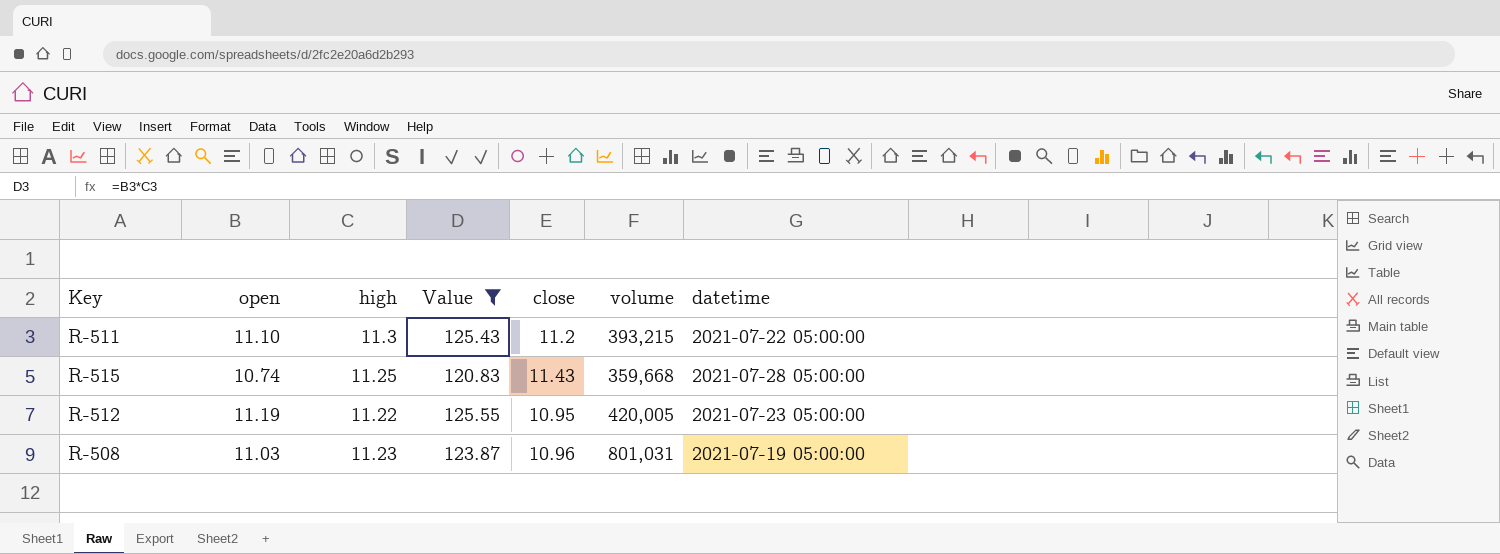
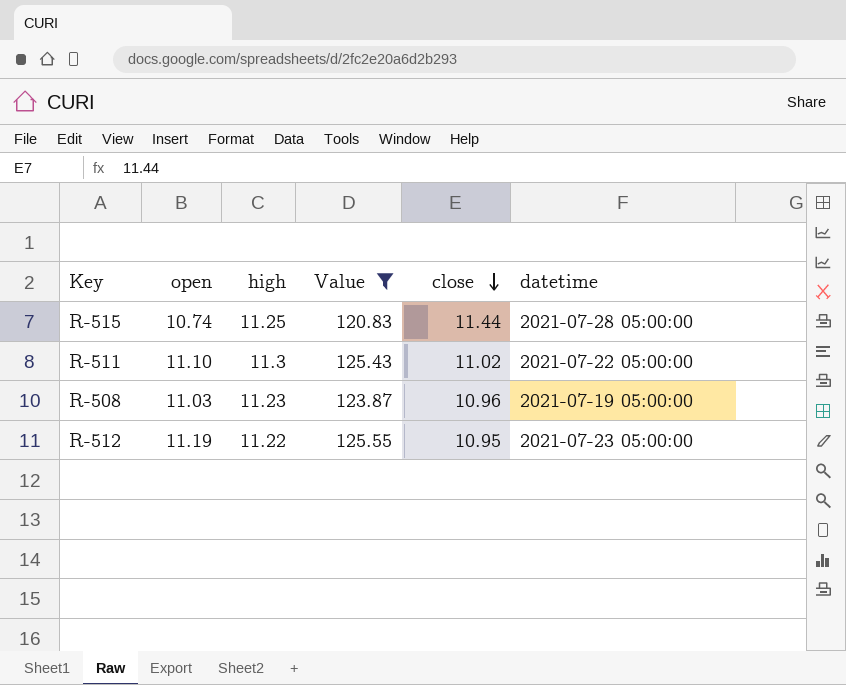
row order: none -> close descending
column volume | position: 6 -> none
R-515 | close: 11.43 -> 11.44
R-511 | close: 11.2 -> 11.02

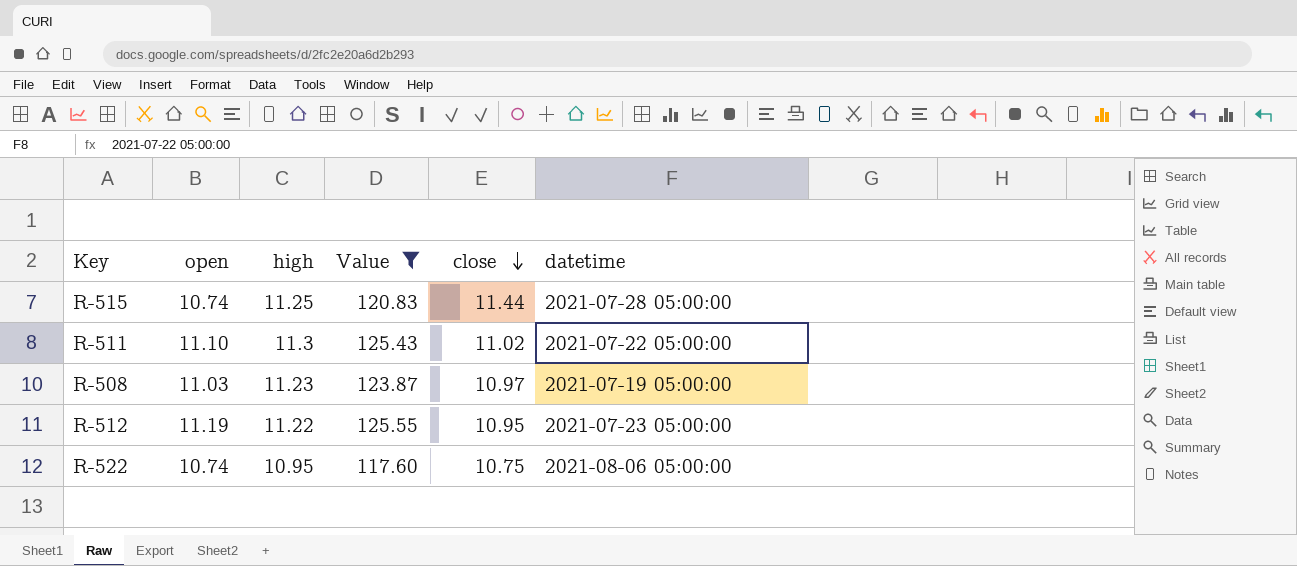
R-508 | close: 10.96 -> 10.97
row R-522: none -> 10.74 | 10.95 | 117.60 | 10.75 | 2021-08-06 05:00:00

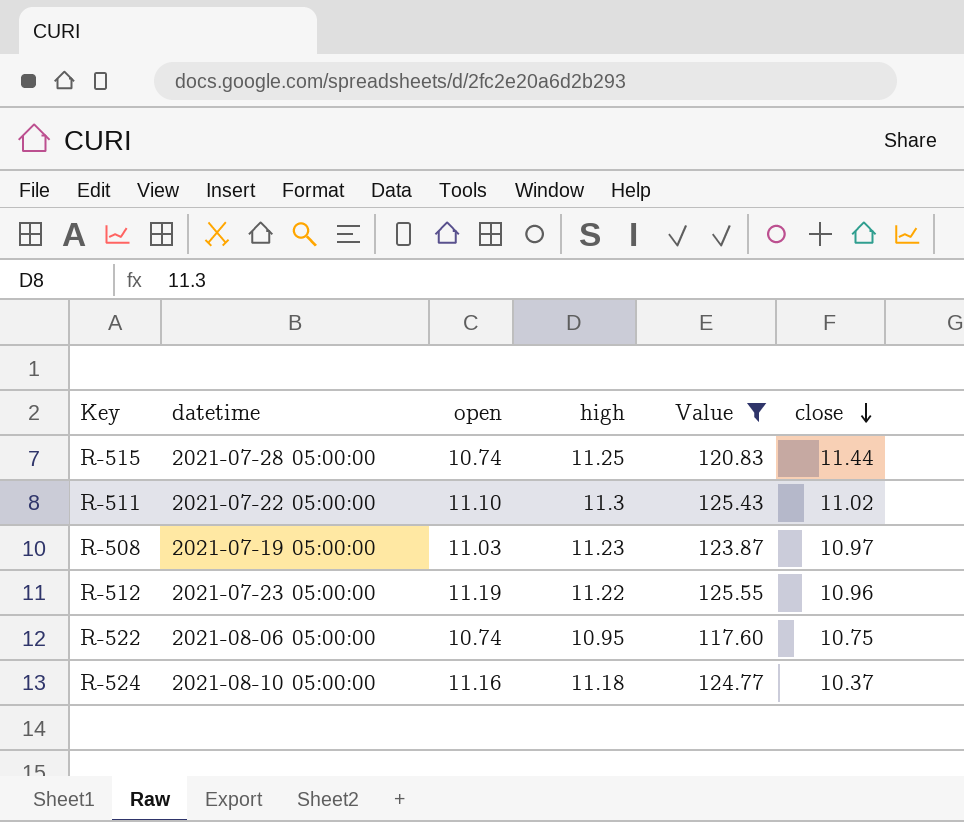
column datetime | position: 6 -> 2
R-512 | close: 10.95 -> 10.96
row R-524: none -> 2021-08-10 05:00:00 | 11.16 | 11.18 | 124.77 | 10.37

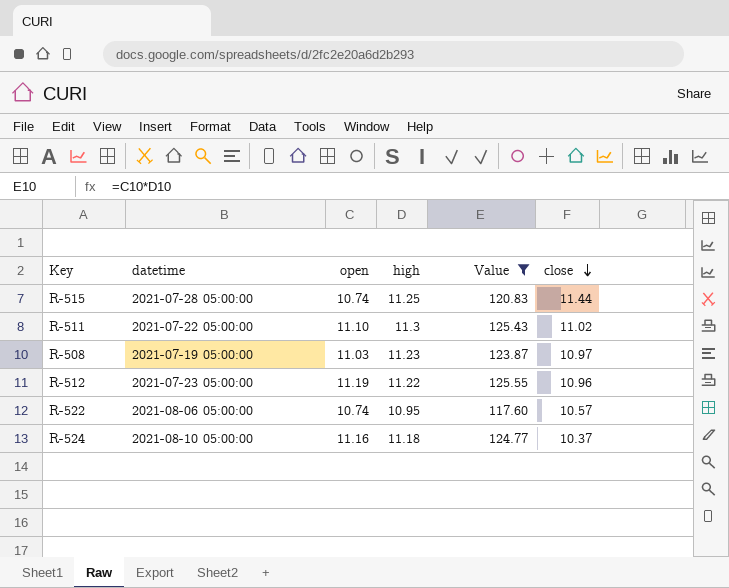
R-522 | close: 10.75 -> 10.57

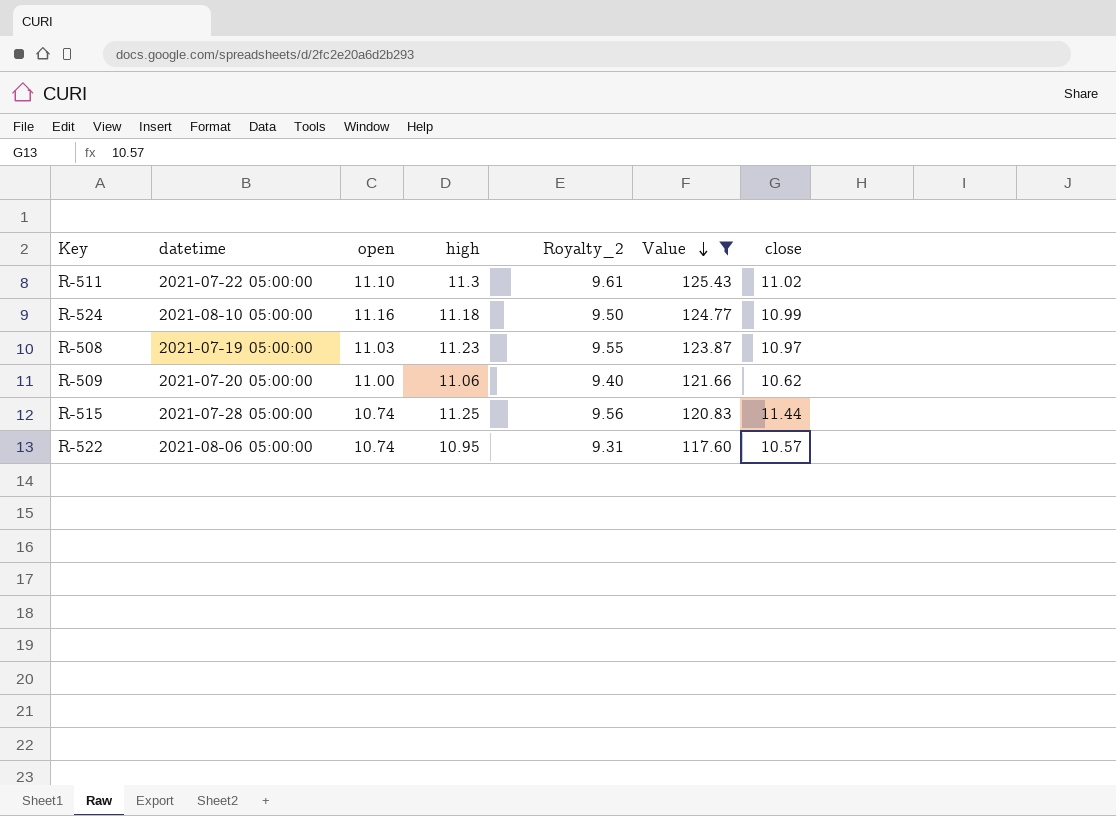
row order: close descending -> Value descending
column Royalty_2 | formula: none -> [high] * 0.85
row R-512: 2021-07-23 05:00:00 | 11.19 | 11.22 | 125.55 | 10.96 -> none
R-524 | close: 10.37 -> 10.99
row R-509: none -> 2021-07-20 05:00:00 | 11.00 | 11.06 | 9.40 | 121.66 | 10.62

